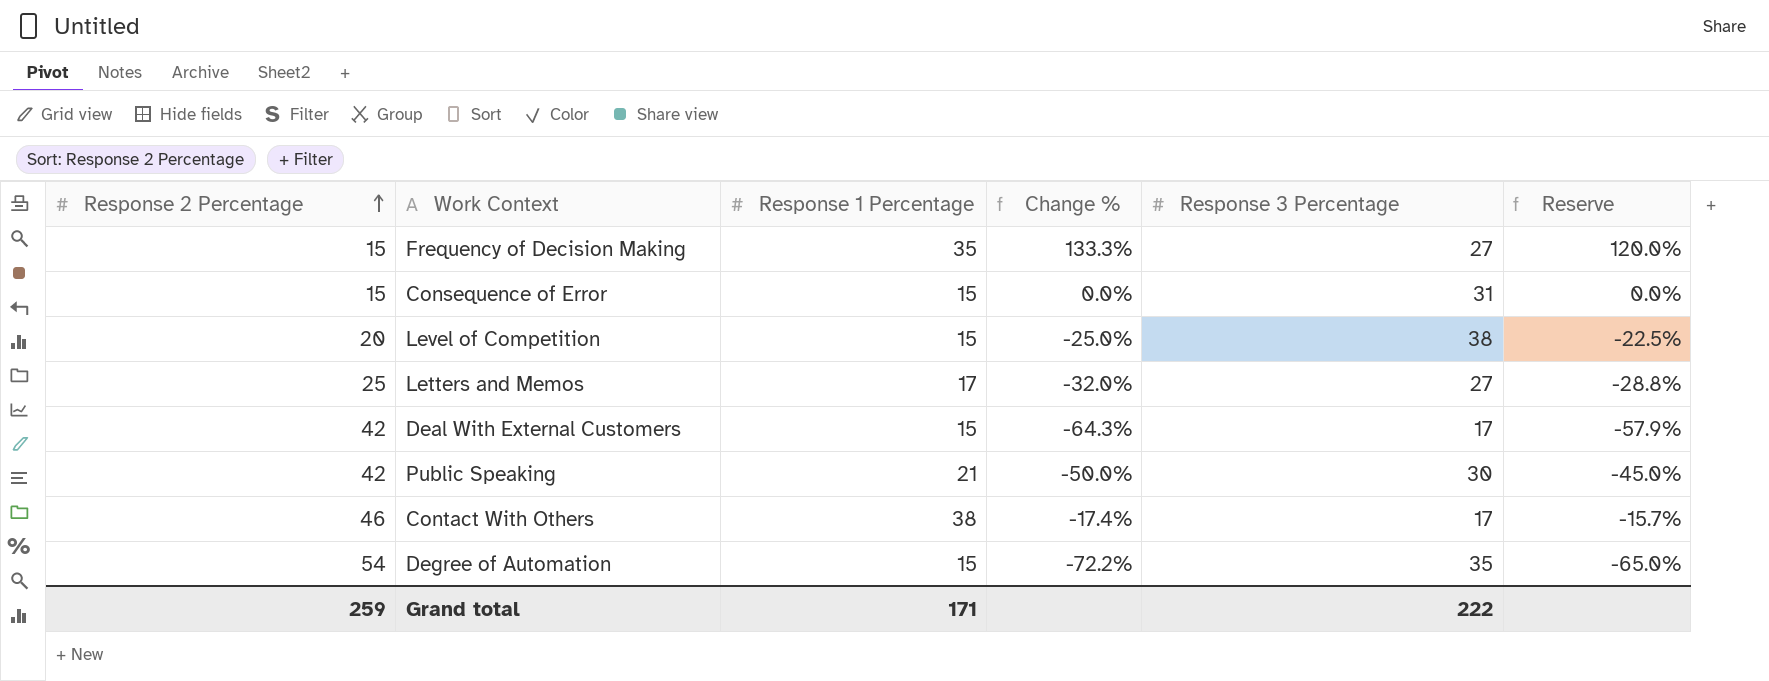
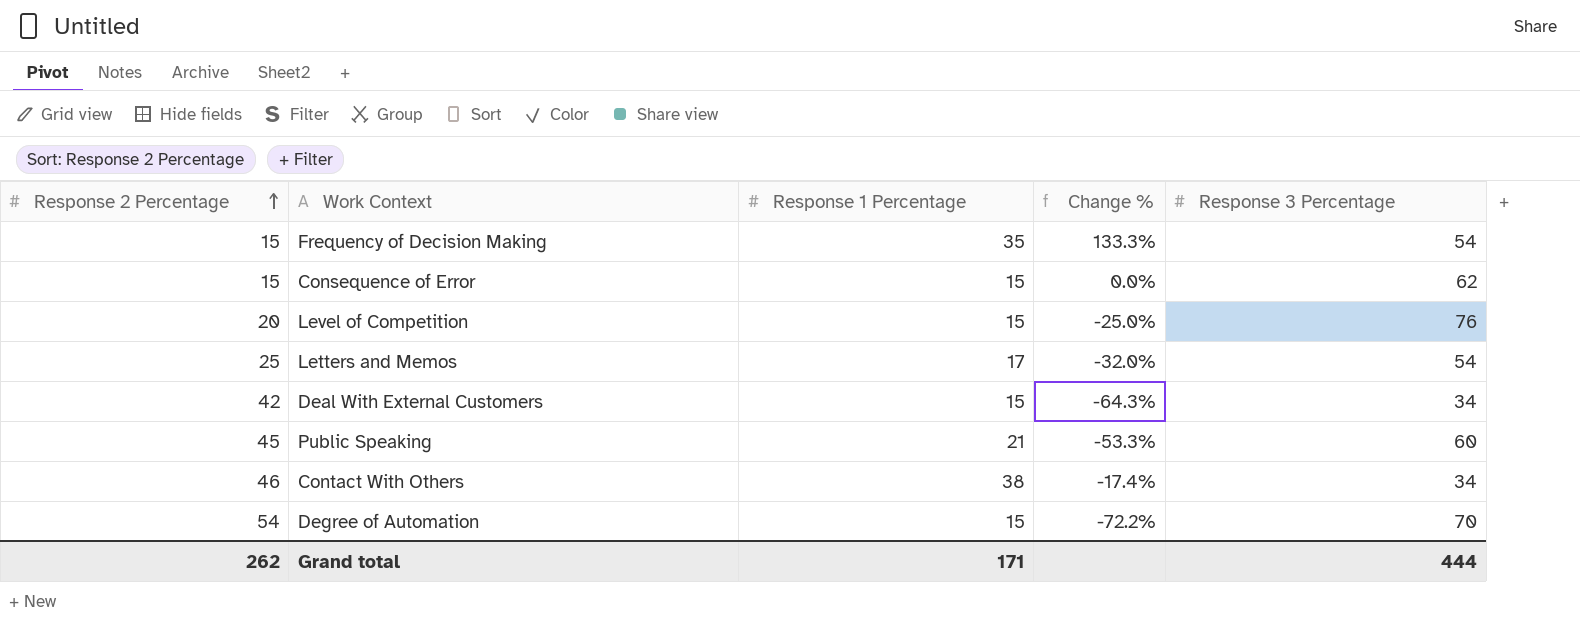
column Reserve | formula: [Change %] * 0.9 -> none
Frequency of Decision Making | Response 3 Percentage: 27 -> 54
Consequence of Error | Response 3 Percentage: 31 -> 62
Level of Competition | Response 3 Percentage: 38 -> 76
Letters and Memos | Response 3 Percentage: 27 -> 54
Deal With External Customers | Response 3 Percentage: 17 -> 34
Public Speaking | Response 2 Percentage: 42 -> 45
Public Speaking | Change %: -50.0% -> -53.3%
Public Speaking | Response 3 Percentage: 30 -> 60
Contact With Others | Response 3 Percentage: 17 -> 34
Degree of Automation | Response 3 Percentage: 35 -> 70
Grand total | Response 2 Percentage: 259 -> 262
Grand total | Response 3 Percentage: 222 -> 444

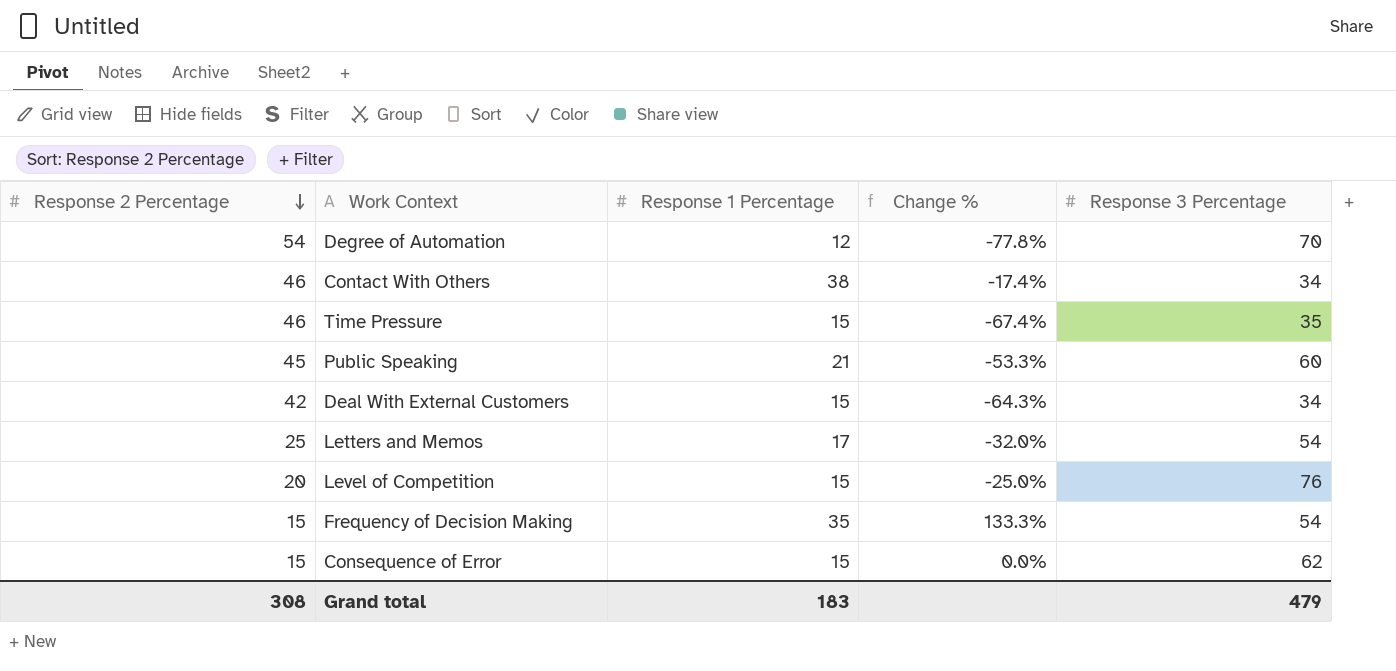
row order: Response 2 Percentage ascending -> Response 2 Percentage descending
Degree of Automation | Response 1 Percentage: 15 -> 12
Degree of Automation | Change %: -72.2% -> -77.8%
row Time Pressure: none -> 46 | 15 | -67.4% | 35
Grand total | Response 2 Percentage: 262 -> 308
Grand total | Response 1 Percentage: 171 -> 183
Grand total | Response 3 Percentage: 444 -> 479

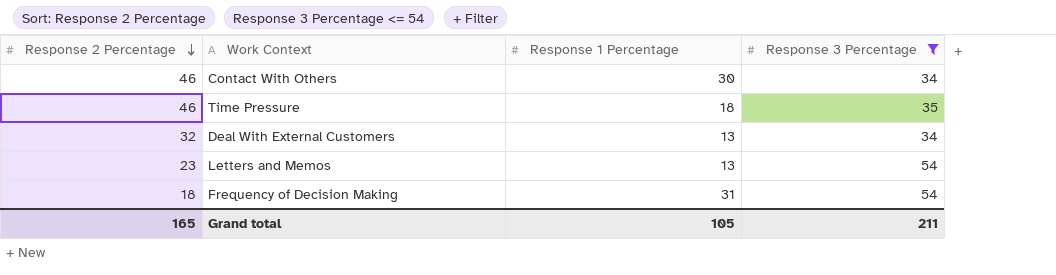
filter: none -> Response 3 Percentage <= 54
column Change % | formula: ([Response 1 Percentage] - [Response 2 Percentage]) / [Response 2 Percentage] -> none
Contact With Others | Response 1 Percentage: 38 -> 30
Time Pressure | Response 1 Percentage: 15 -> 18
Deal With External Customers | Response 2 Percentage: 42 -> 32
Deal With External Customers | Response 1 Percentage: 15 -> 13
Letters and Memos | Response 2 Percentage: 25 -> 23
Letters and Memos | Response 1 Percentage: 17 -> 13
Frequency of Decision Making | Response 2 Percentage: 15 -> 18
Frequency of Decision Making | Response 1 Percentage: 35 -> 31
Grand total | Response 2 Percentage: 308 -> 165
Grand total | Response 1 Percentage: 183 -> 105
Grand total | Response 3 Percentage: 479 -> 211

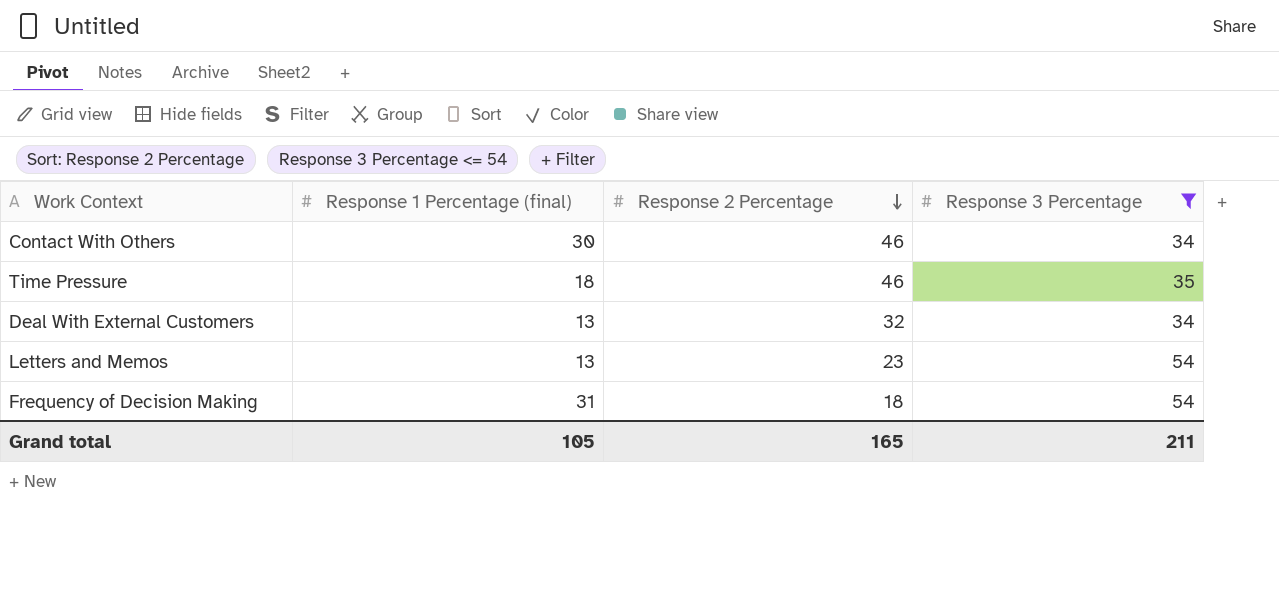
column name: Response 1 Percentage -> Response 1 Percentage (final)
column Response 2 Percentage | position: 1 -> 3

